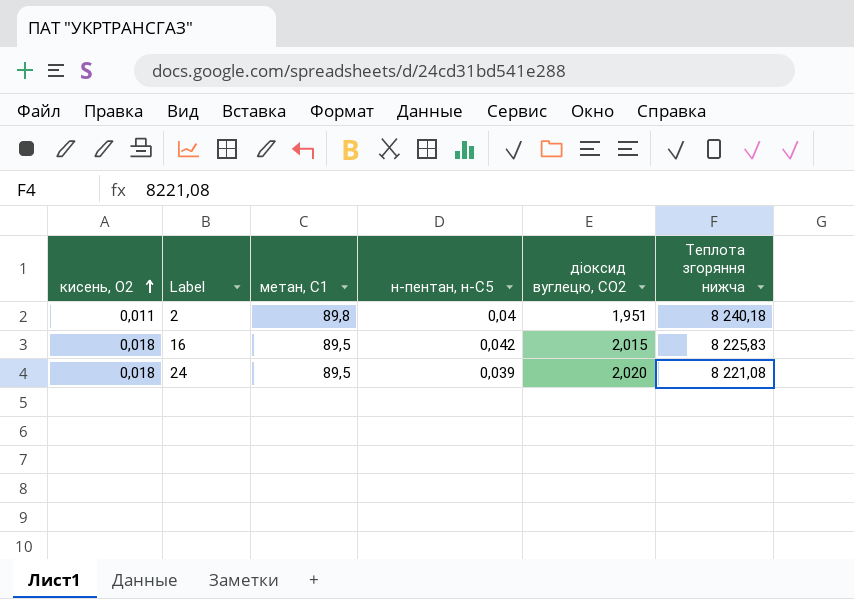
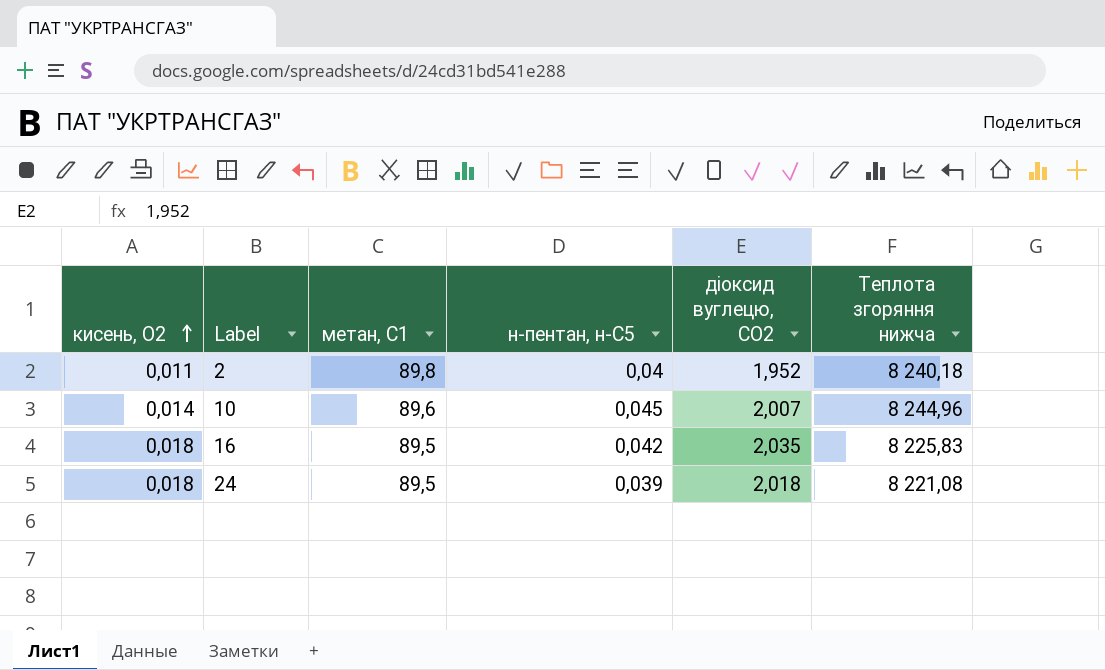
2 | діоксид вуглецю, CО2: 1,951 -> 1,952
row 10: none -> 0,014 | 89,6 | 0,045 | 2,007 | 8 244,96
16 | діоксид вуглецю, CО2: 2,015 -> 2,035
24 | діоксид вуглецю, CО2: 2,020 -> 2,018

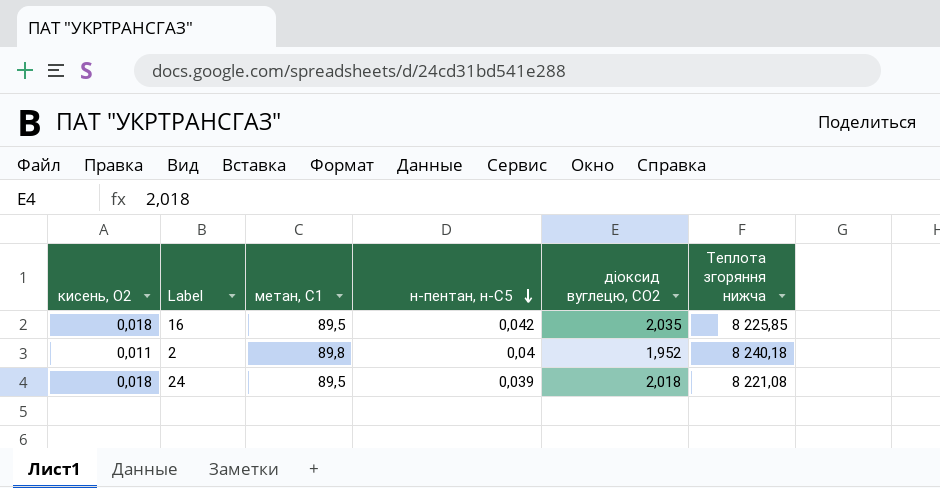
row order: кисень, О2 ascending -> н-пентан, н-С5 descending
row 10: 0,014 | 89,6 | 0,045 | 2,007 | 8 244,96 -> none
16 | Теплота згоряння нижча: 8 225,83 -> 8 225,85

